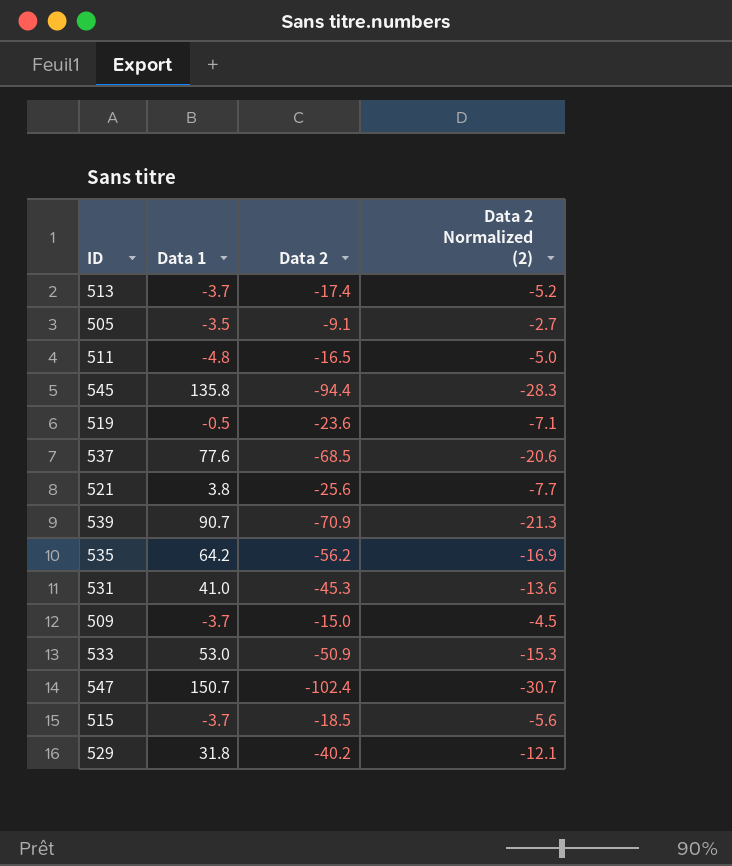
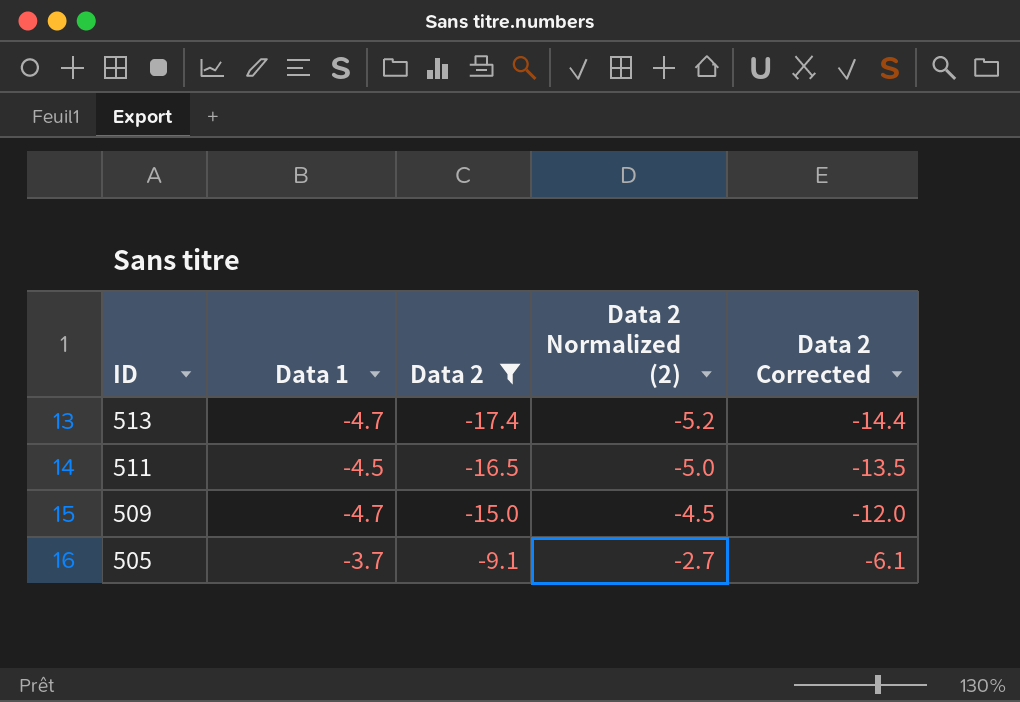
filter: none -> Data 2 >= -17.4
row order: none -> ID descending
column Data 2 Corrected | formula: none -> [Data 2] + 3
513 | Data 1: -3.7 -> -4.7
511 | Data 1: -4.8 -> -4.5
509 | Data 1: -3.7 -> -4.7
505 | Data 1: -3.5 -> -3.7

